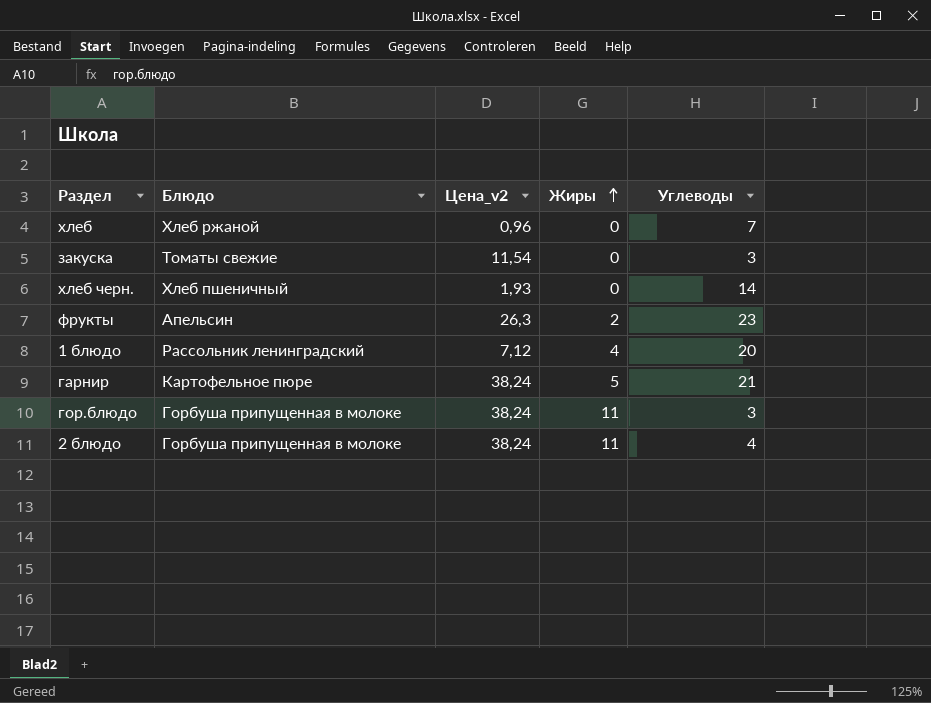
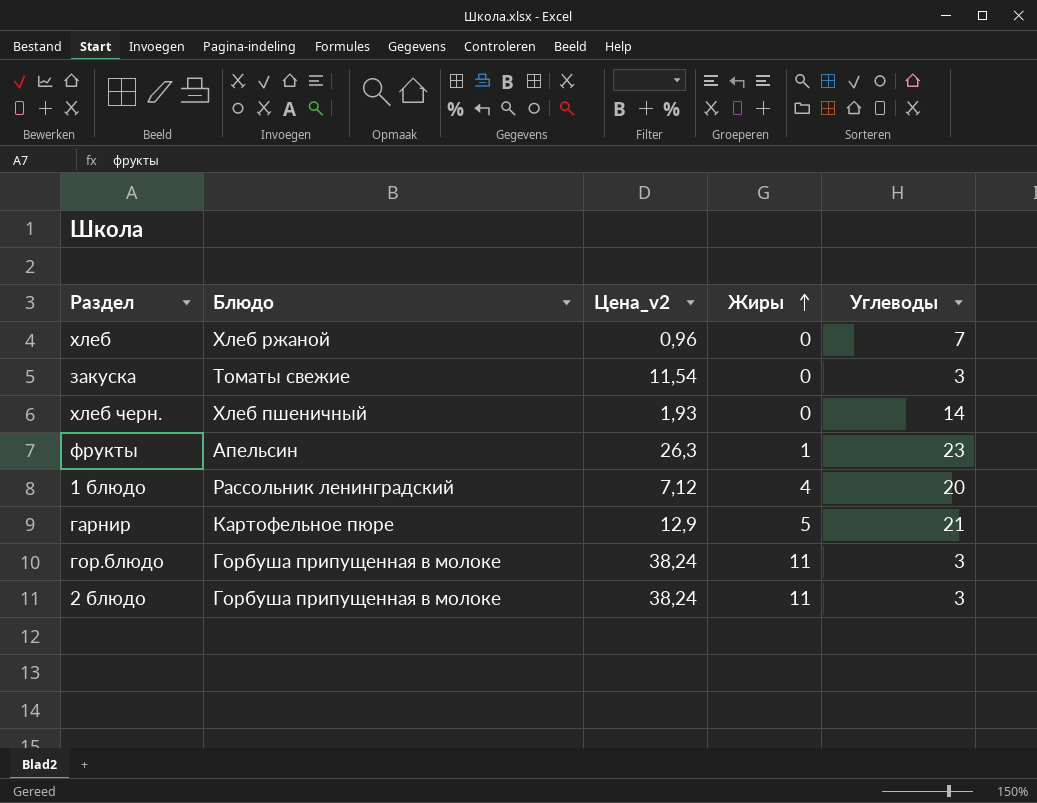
фрукты | Жиры: 2 -> 1
гарнир | Цена_v2: 38,24 -> 12,9
2 блюдо | Углеводы: 4 -> 3

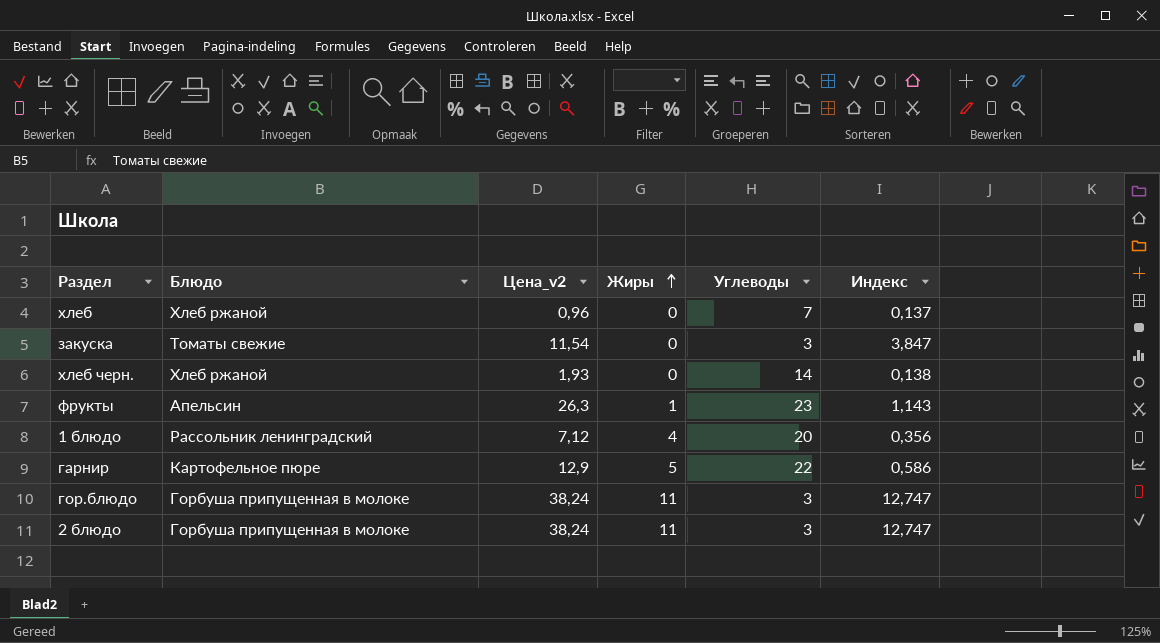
column Индекс | formula: none -> [Цена_v2] / [Углеводы]
хлеб черн. | Блюдо: Хлеб пшеничный -> Хлеб ржаной
гарнир | Углеводы: 21 -> 22

